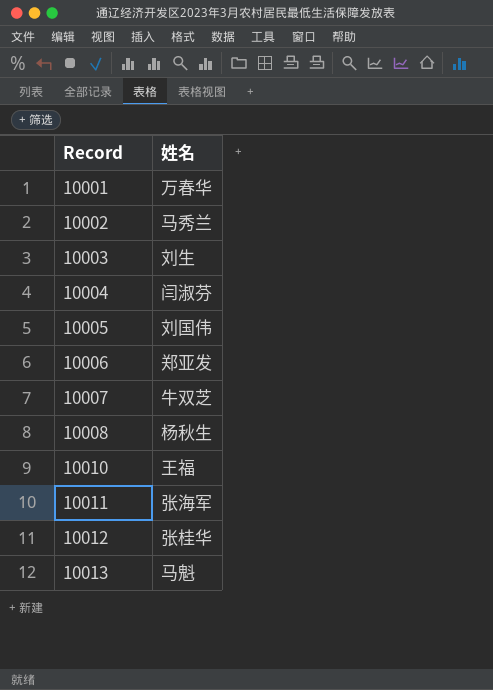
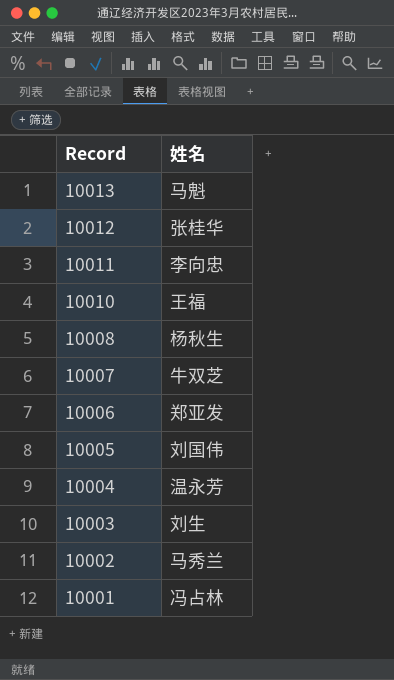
row order: Record ascending -> Record descending
10011 | 姓名: 张海军 -> 李向忠
10004 | 姓名: 闫淑芬 -> 温永芳
10001 | 姓名: 万春华 -> 冯占林

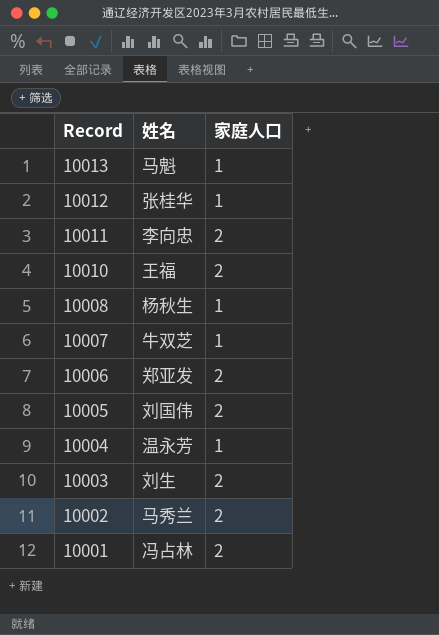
column 家庭人口 | position: none -> 3

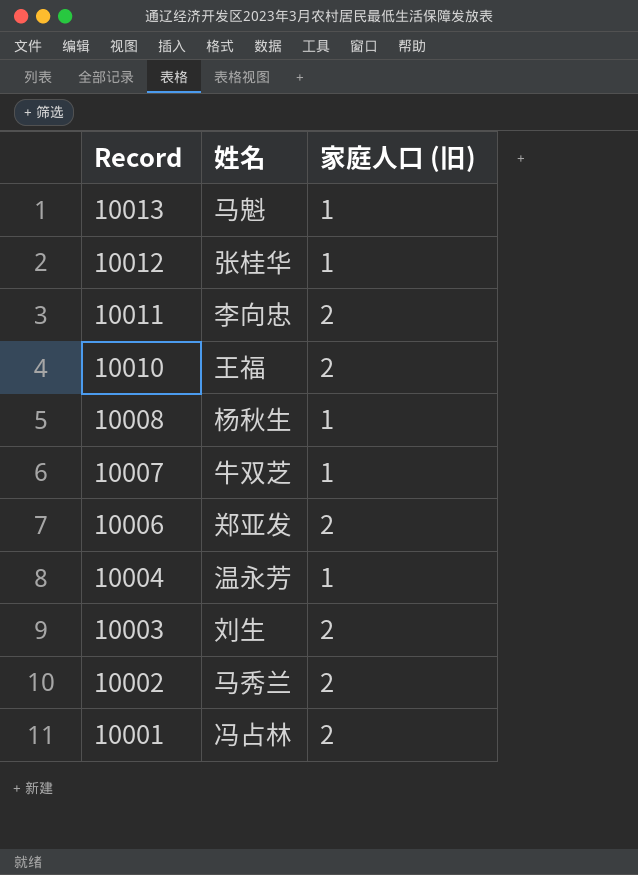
column name: 家庭人口 -> 家庭人口 (旧)
row 10005: 刘国伟 | 2 -> none

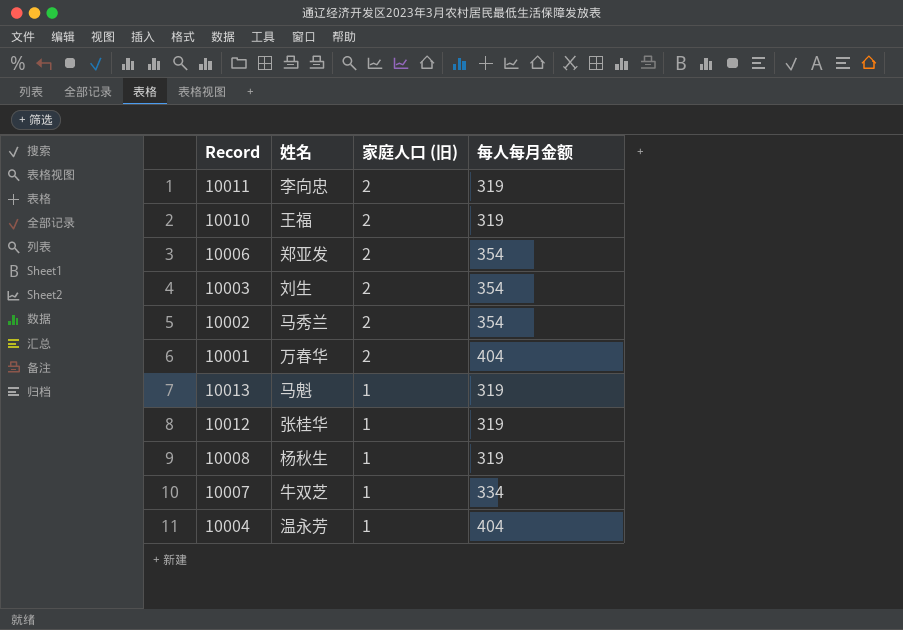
row order: Record descending -> 家庭人口 (旧) descending
column 每人每月金额 | position: none -> 4
10001 | 姓名: 冯占林 -> 万春华

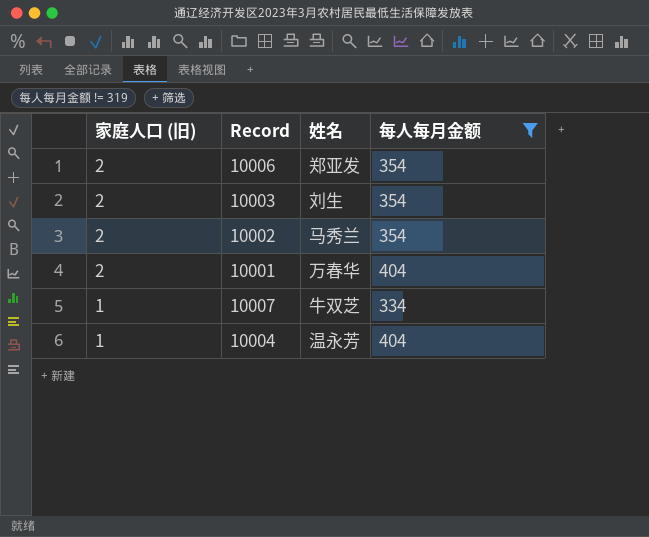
filter: none -> 每人每月金额 != 319
column 家庭人口 (旧) | position: 3 -> 1

